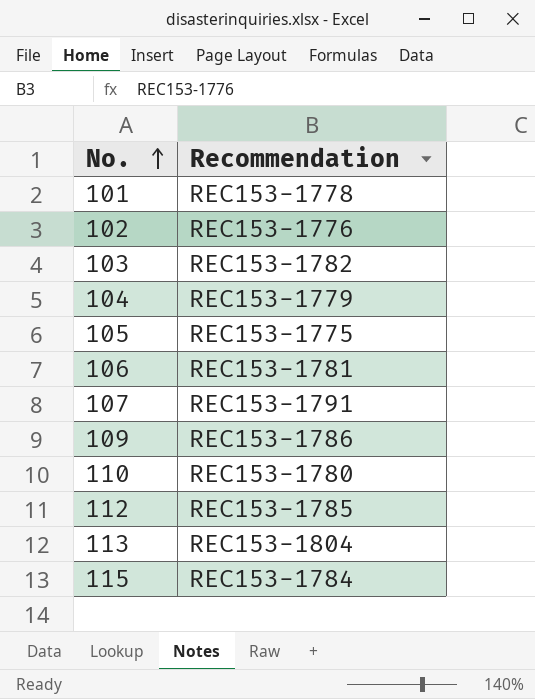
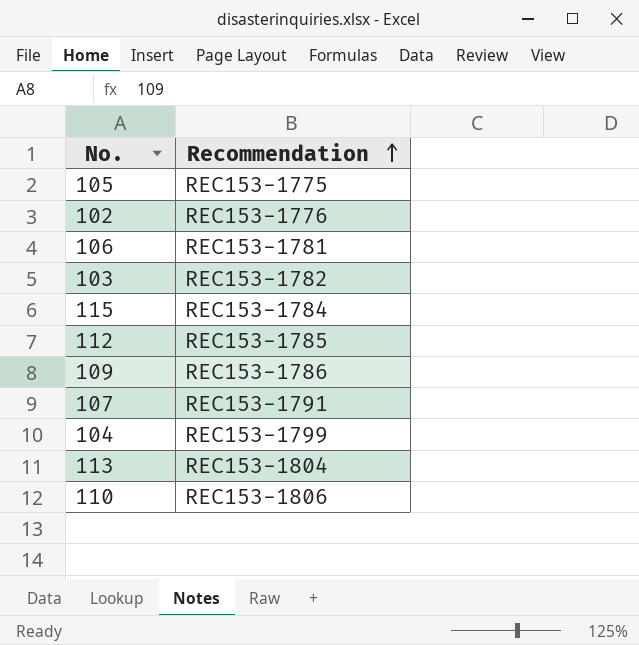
row order: No. ascending -> Recommendation ascending
row 101: REC153-1778 -> none
104 | Recommendation: REC153-1779 -> REC153-1799
110 | Recommendation: REC153-1780 -> REC153-1806

